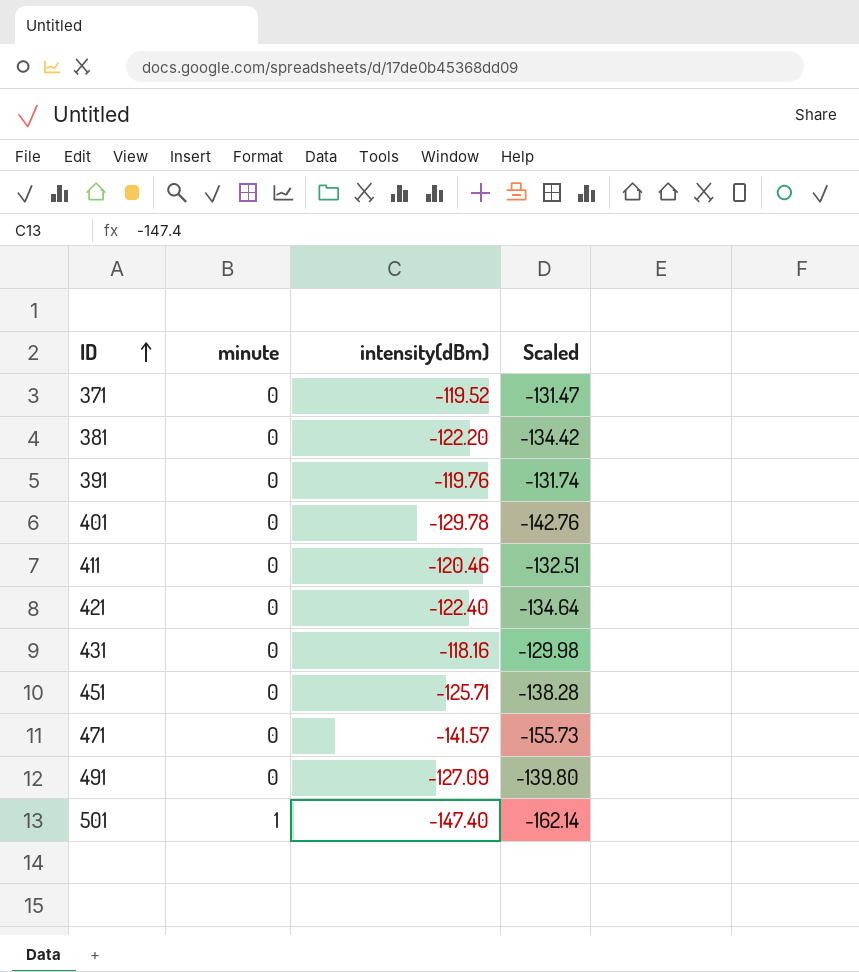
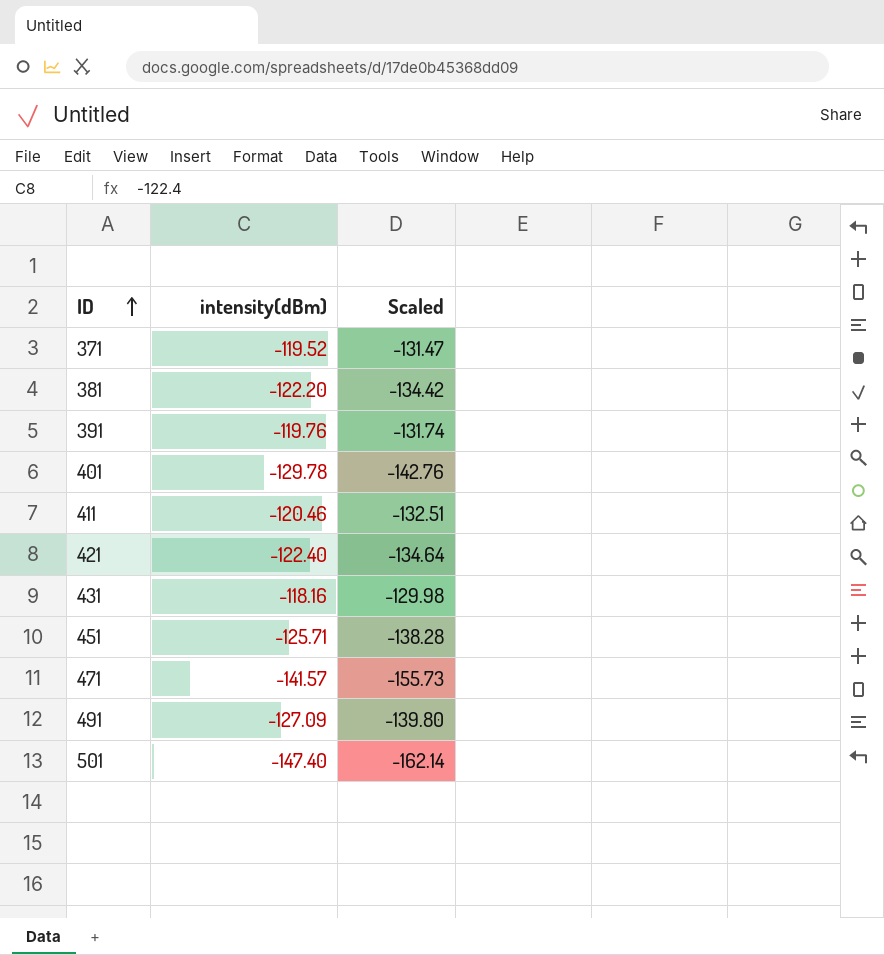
column minute | position: 2 -> none

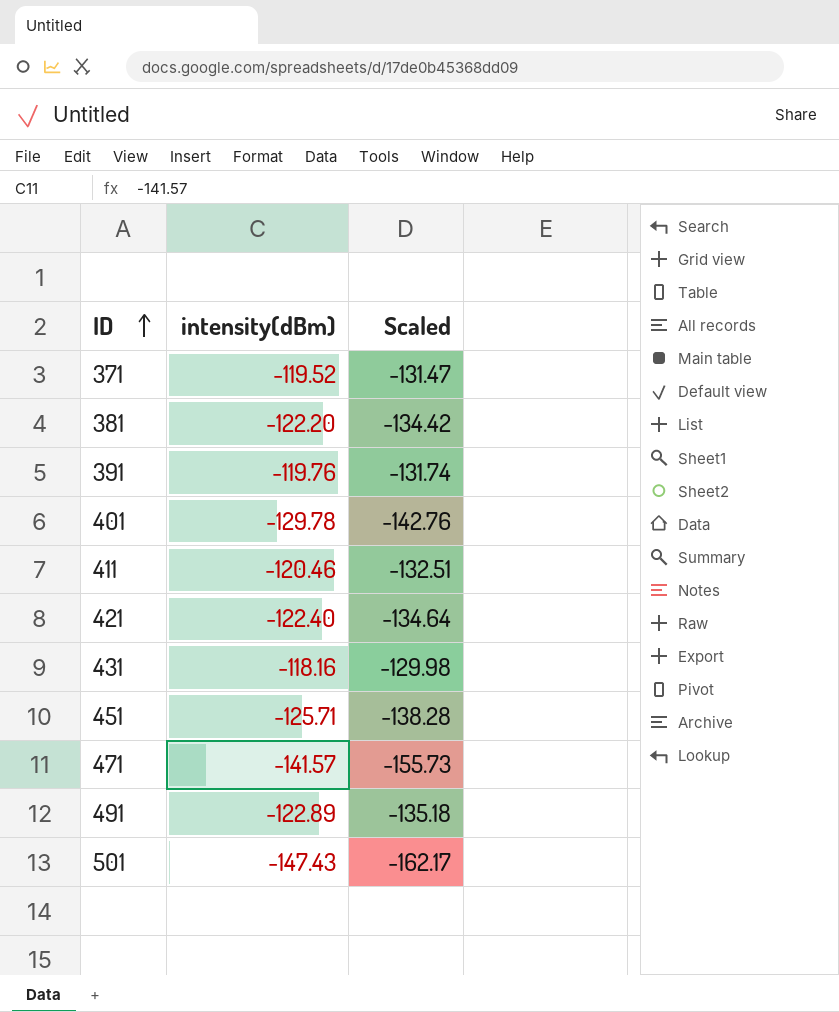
491 | intensity(dBm): -127.09 -> -122.89
491 | Scaled: -139.80 -> -135.18
501 | intensity(dBm): -147.40 -> -147.43
501 | Scaled: -162.14 -> -162.17

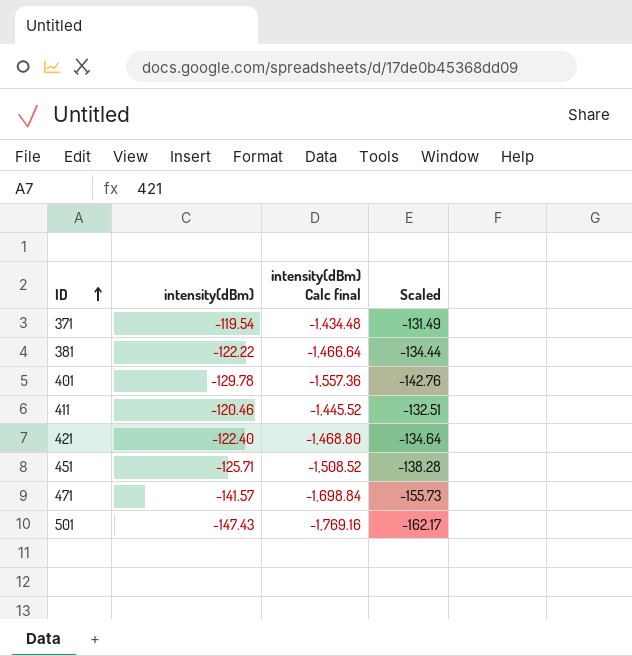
column intensity(dBm) Calc final | formula: none -> [intensity(dBm)] * 12
row 391: -119.76 | -131.74 -> none
row 431: -118.16 | -129.98 -> none
row 491: -122.89 | -135.18 -> none
371 | intensity(dBm): -119.52 -> -119.54
371 | Scaled: -131.47 -> -131.49
381 | intensity(dBm): -122.20 -> -122.22
381 | Scaled: -134.42 -> -134.44

